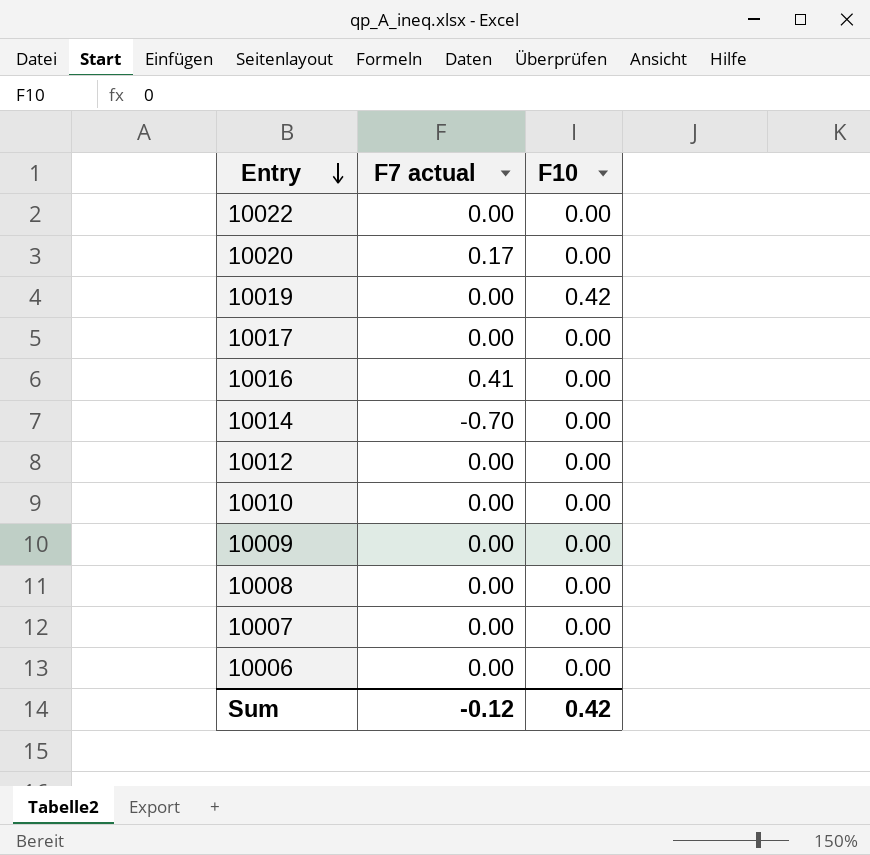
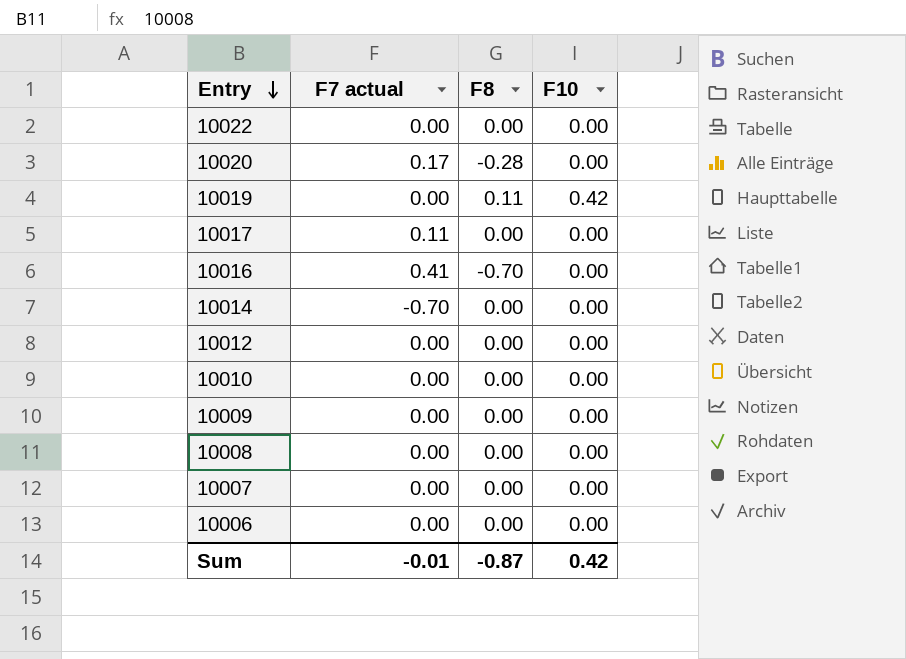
column F8 | position: none -> 3
10017 | F7 actual: 0.00 -> 0.11
Sum | F7 actual: -0.12 -> -0.01

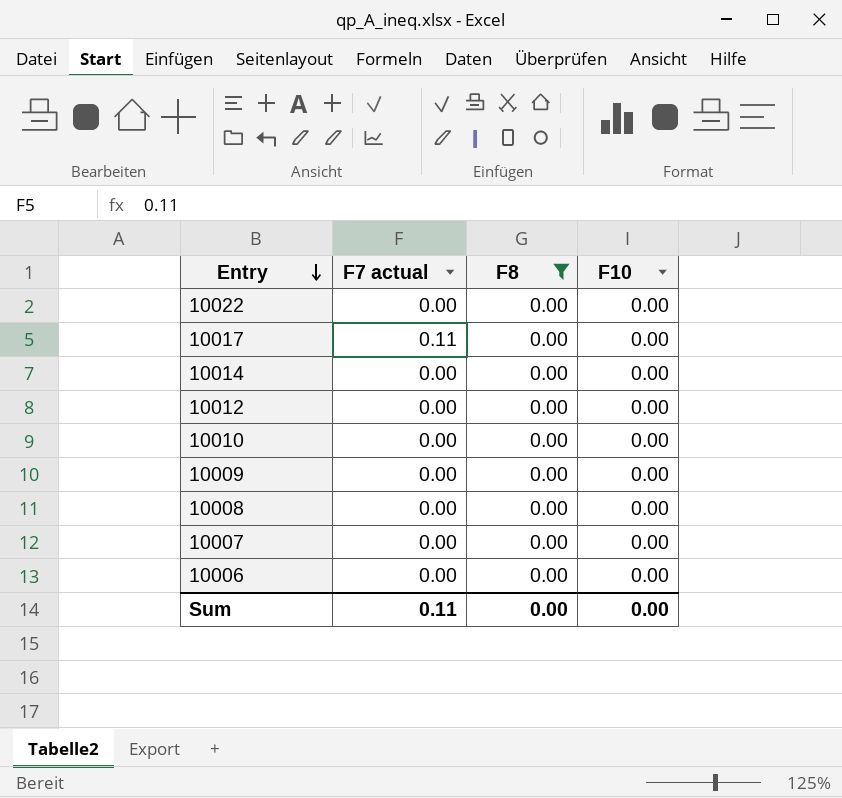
filter: none -> F8 = 0.00
10014 | F7 actual: -0.70 -> 0.00
Sum | F7 actual: -0.01 -> 0.11
Sum | F8: -0.87 -> 0.00
Sum | F10: 0.42 -> 0.00

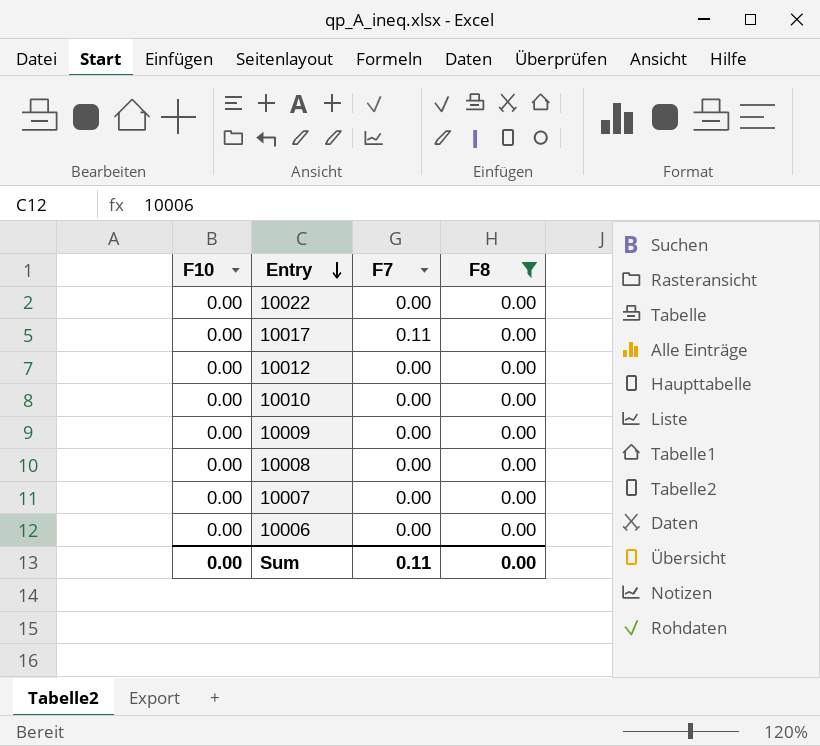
column F10 | position: 4 -> 1
column name: F7 actual -> F7
row 10014: 0.00 | 0.00 | 0.00 -> none

